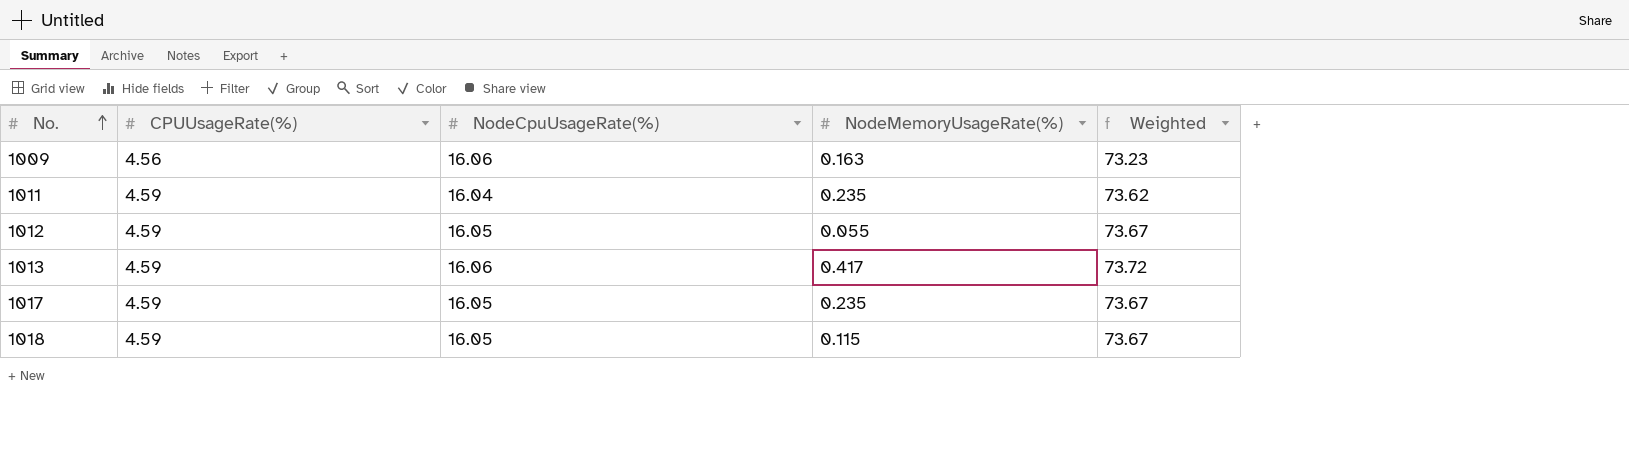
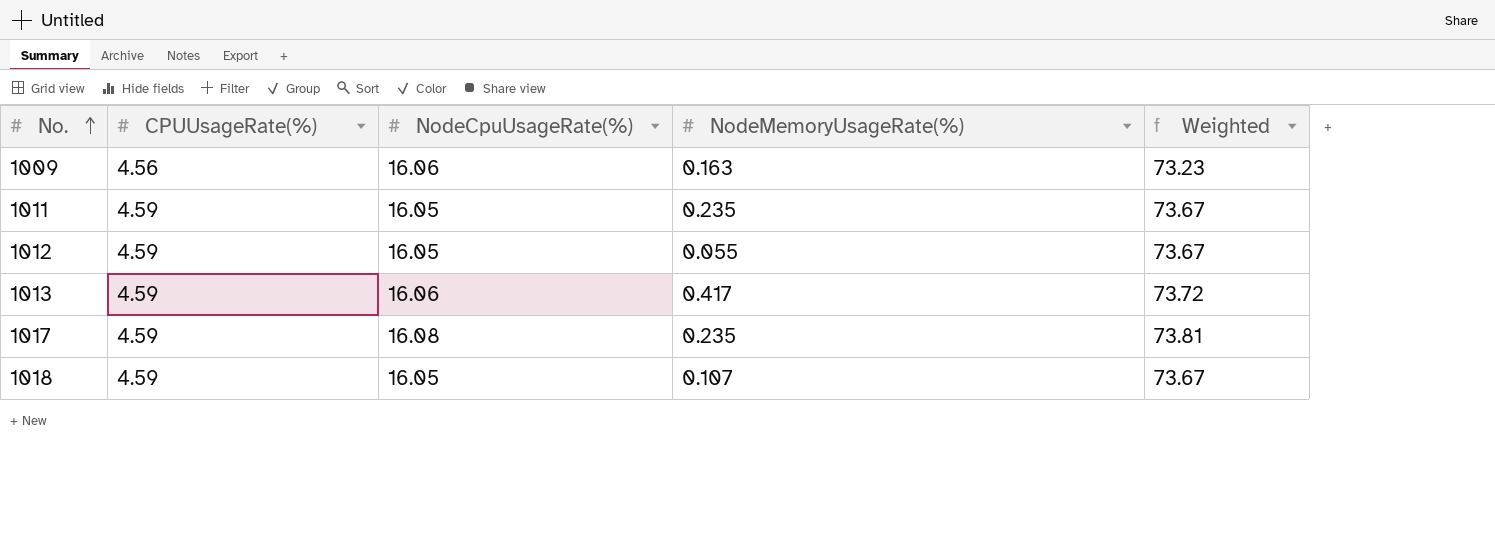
1011 | NodeCpuUsageRate(%): 16.04 -> 16.05
1011 | Weighted: 73.62 -> 73.67
1017 | NodeCpuUsageRate(%): 16.05 -> 16.08
1017 | Weighted: 73.67 -> 73.81
1018 | NodeMemoryUsageRate(%): 0.115 -> 0.107

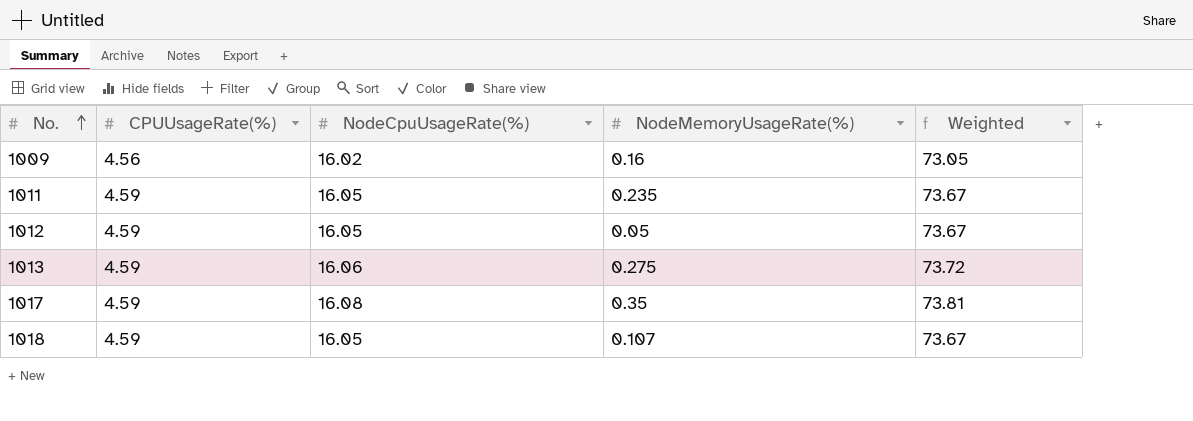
1009 | NodeCpuUsageRate(%): 16.06 -> 16.02
1009 | NodeMemoryUsageRate(%): 0.163 -> 0.16
1009 | Weighted: 73.23 -> 73.05
1012 | NodeMemoryUsageRate(%): 0.055 -> 0.05
1013 | NodeMemoryUsageRate(%): 0.417 -> 0.275
1017 | NodeMemoryUsageRate(%): 0.235 -> 0.35

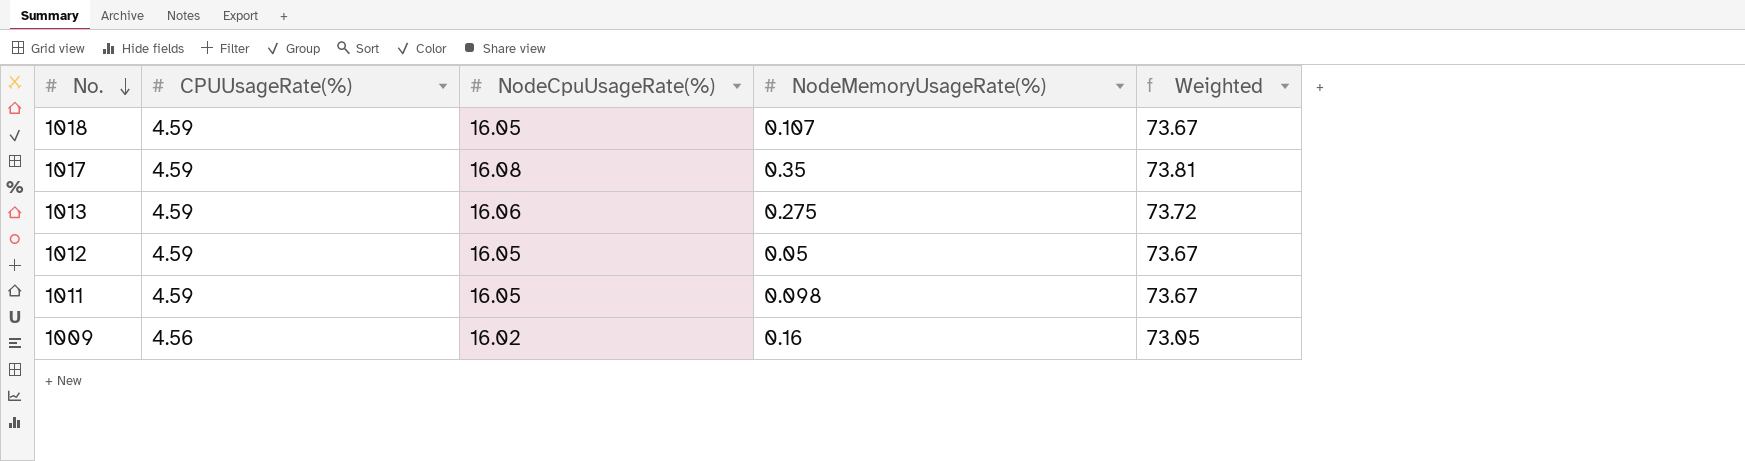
row order: No. ascending -> No. descending
1011 | NodeMemoryUsageRate(%): 0.235 -> 0.098

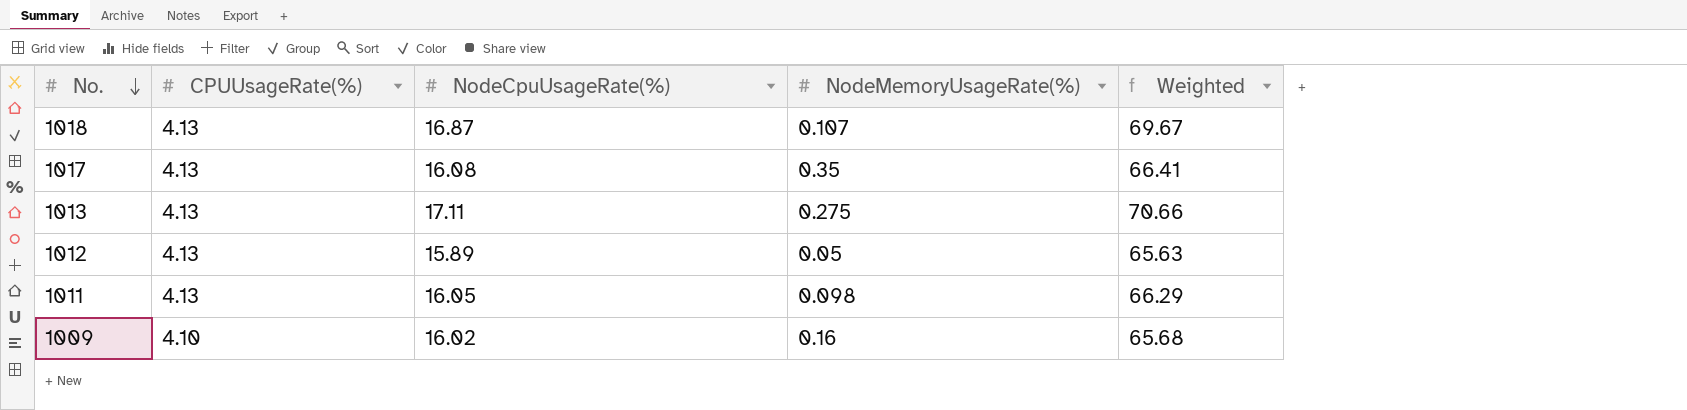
1018 | CPUUsageRate(%): 4.59 -> 4.13
1018 | NodeCpuUsageRate(%): 16.05 -> 16.87
1018 | Weighted: 73.67 -> 69.67
1017 | CPUUsageRate(%): 4.59 -> 4.13
1017 | Weighted: 73.81 -> 66.41
1013 | CPUUsageRate(%): 4.59 -> 4.13
1013 | NodeCpuUsageRate(%): 16.06 -> 17.11
1013 | Weighted: 73.72 -> 70.66
1012 | CPUUsageRate(%): 4.59 -> 4.13
1012 | NodeCpuUsageRate(%): 16.05 -> 15.89
1012 | Weighted: 73.67 -> 65.63
1011 | CPUUsageRate(%): 4.59 -> 4.13
1011 | Weighted: 73.67 -> 66.29
1009 | CPUUsageRate(%): 4.56 -> 4.10
1009 | Weighted: 73.05 -> 65.68

